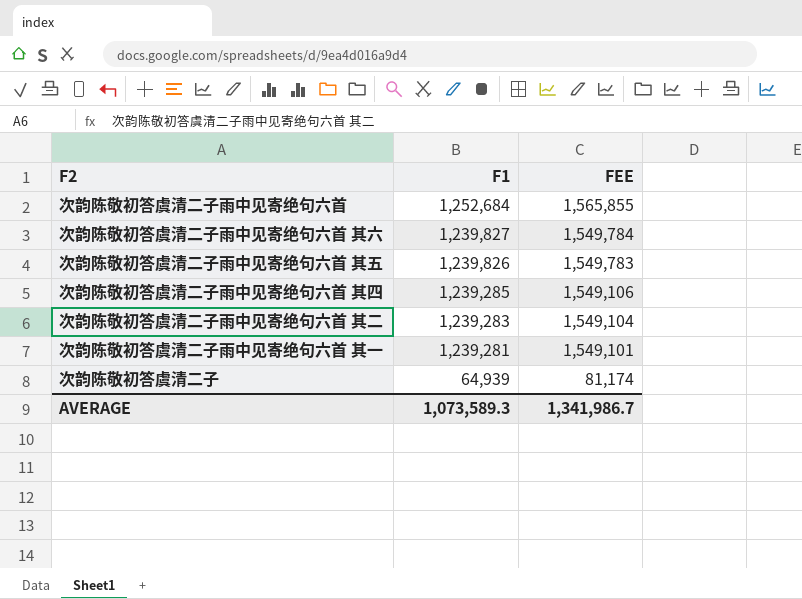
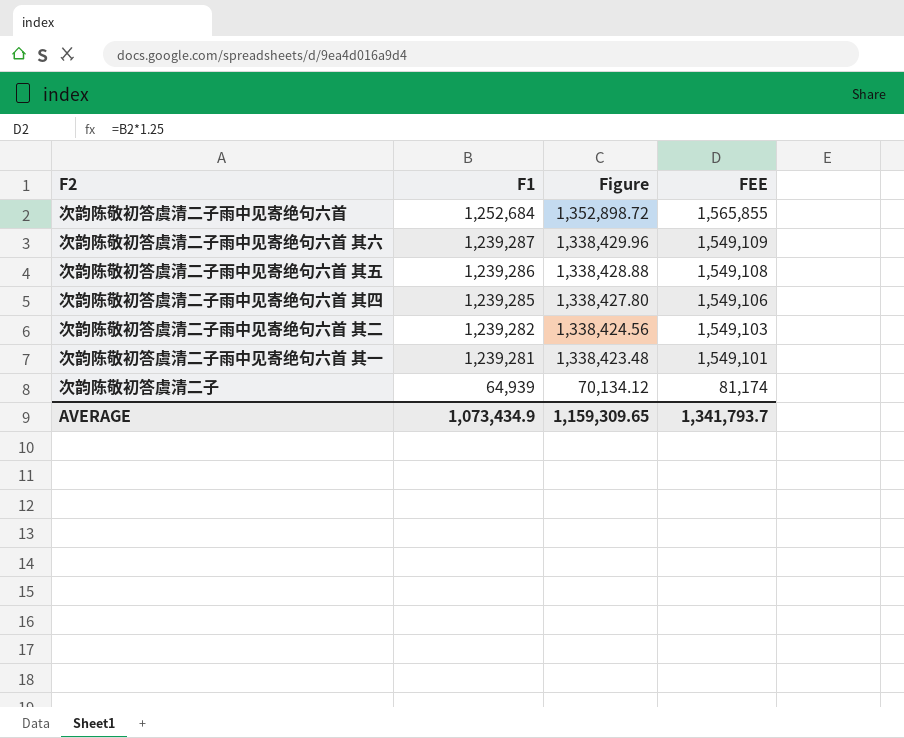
column Figure | formula: none -> [F1] * 1.08
次韵陈敬初答虞清二子雨中见寄绝句六首 其六 | F1: 1,239,827 -> 1,239,287
次韵陈敬初答虞清二子雨中见寄绝句六首 其六 | FEE: 1,549,784 -> 1,549,109
次韵陈敬初答虞清二子雨中见寄绝句六首 其五 | F1: 1,239,826 -> 1,239,286
次韵陈敬初答虞清二子雨中见寄绝句六首 其五 | FEE: 1,549,783 -> 1,549,108
次韵陈敬初答虞清二子雨中见寄绝句六首 其二 | F1: 1,239,283 -> 1,239,282
次韵陈敬初答虞清二子雨中见寄绝句六首 其二 | FEE: 1,549,104 -> 1,549,103
AVERAGE | F1: 1,073,589.3 -> 1,073,434.9
AVERAGE | FEE: 1,341,986.7 -> 1,341,793.7

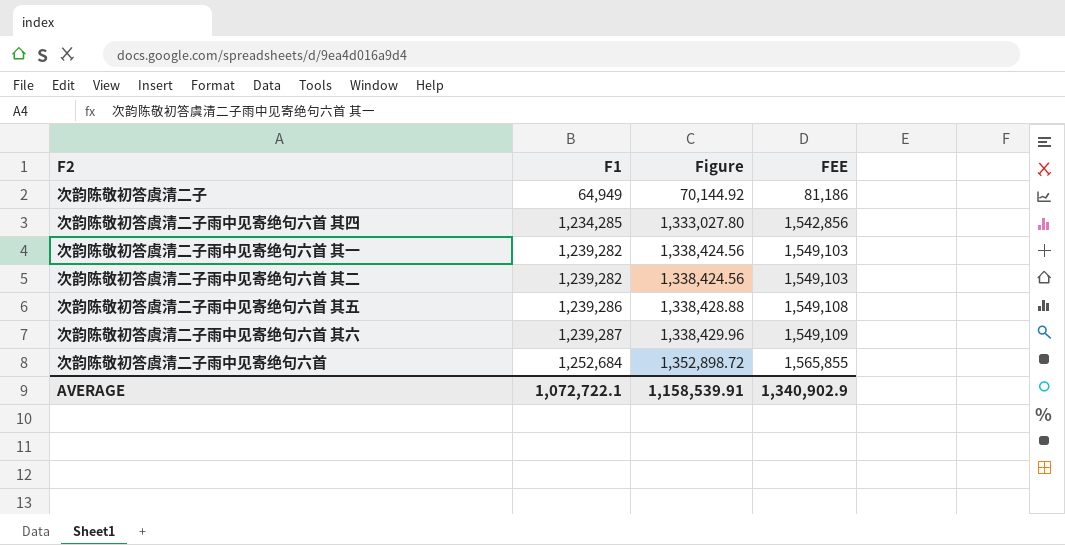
row order: F1 descending -> F1 ascending
次韵陈敬初答虞清二子 | F1: 64,939 -> 64,949
次韵陈敬初答虞清二子 | Figure: 70,134.12 -> 70,144.92
次韵陈敬初答虞清二子 | FEE: 81,174 -> 81,186
次韵陈敬初答虞清二子雨中见寄绝句六首 其四 | F1: 1,239,285 -> 1,234,285
次韵陈敬初答虞清二子雨中见寄绝句六首 其四 | Figure: 1,338,427.80 -> 1,333,027.80
次韵陈敬初答虞清二子雨中见寄绝句六首 其四 | FEE: 1,549,106 -> 1,542,856
次韵陈敬初答虞清二子雨中见寄绝句六首 其一 | F1: 1,239,281 -> 1,239,282
次韵陈敬初答虞清二子雨中见寄绝句六首 其一 | Figure: 1,338,423.48 -> 1,338,424.56
次韵陈敬初答虞清二子雨中见寄绝句六首 其一 | FEE: 1,549,101 -> 1,549,103
AVERAGE | F1: 1,073,434.9 -> 1,072,722.1
AVERAGE | Figure: 1,159,309.65 -> 1,158,539.91
AVERAGE | FEE: 1,341,793.7 -> 1,340,902.9

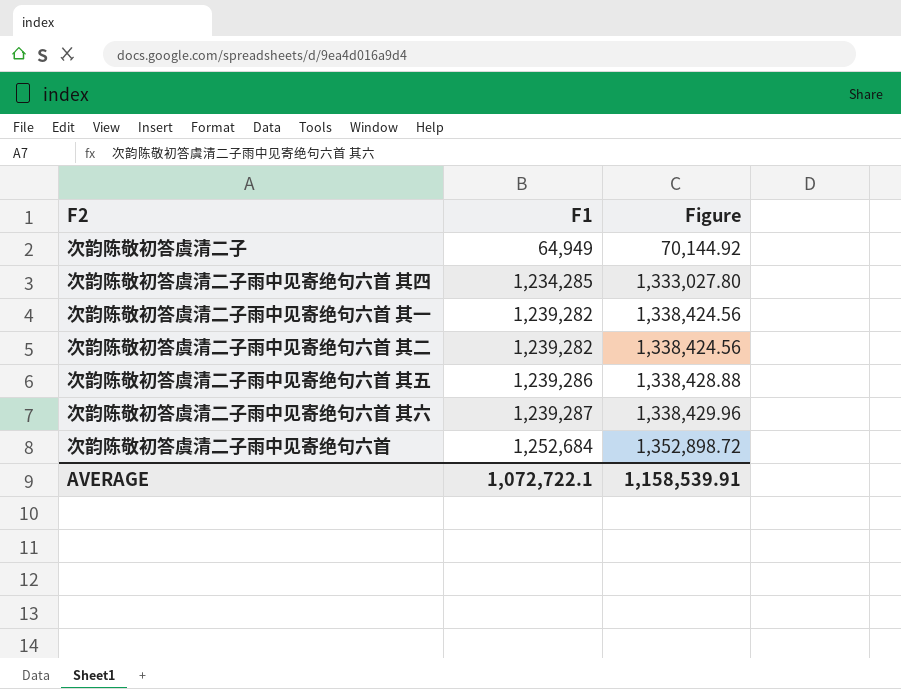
column FEE | formula: [F1] * 1.25 -> none

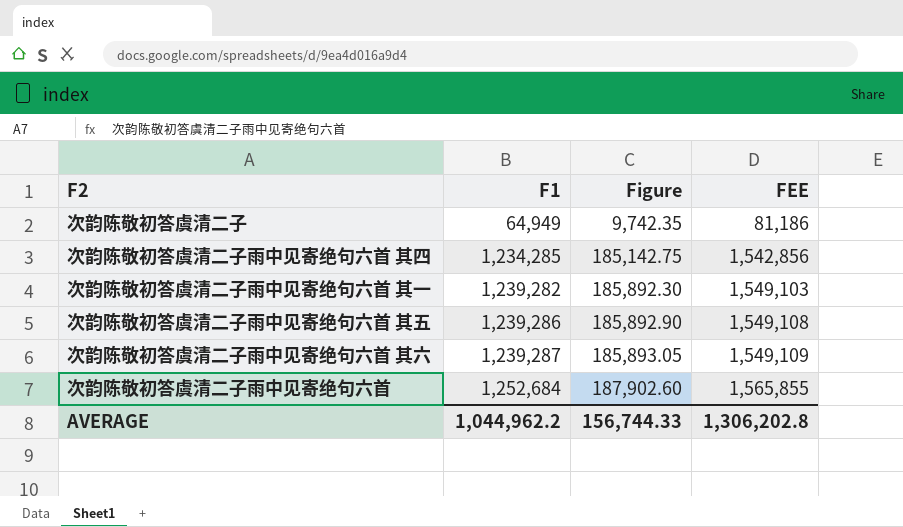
column Figure | formula: [F1] * 1.08 -> [F1] * 0.15
column FEE | formula: none -> [F1] * 1.25
row 次韵陈敬初答虞清二子雨中见寄绝句六首 其二: 1,239,282 | 1,338,424.56 -> none
AVERAGE | F1: 1,072,722.1 -> 1,044,962.2
AVERAGE | Figure: 1,158,539.91 -> 156,744.33

